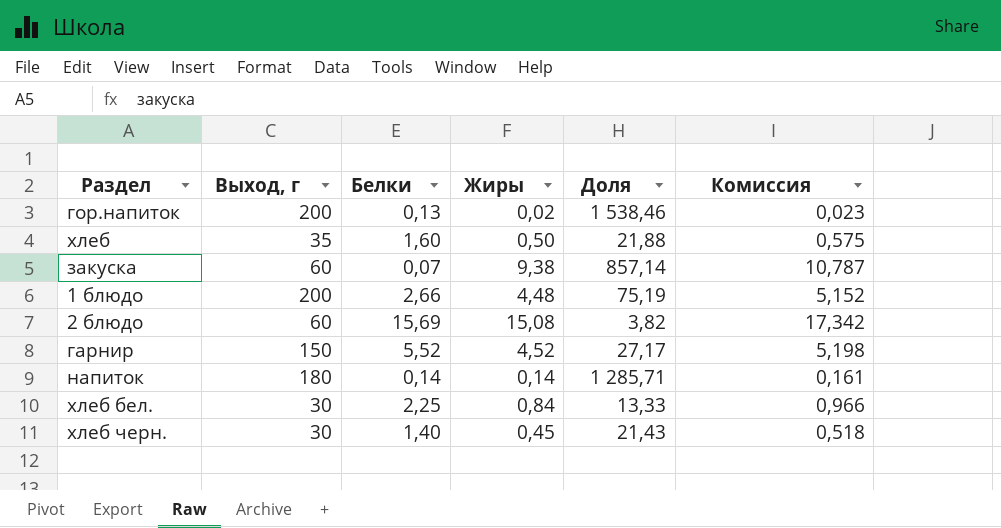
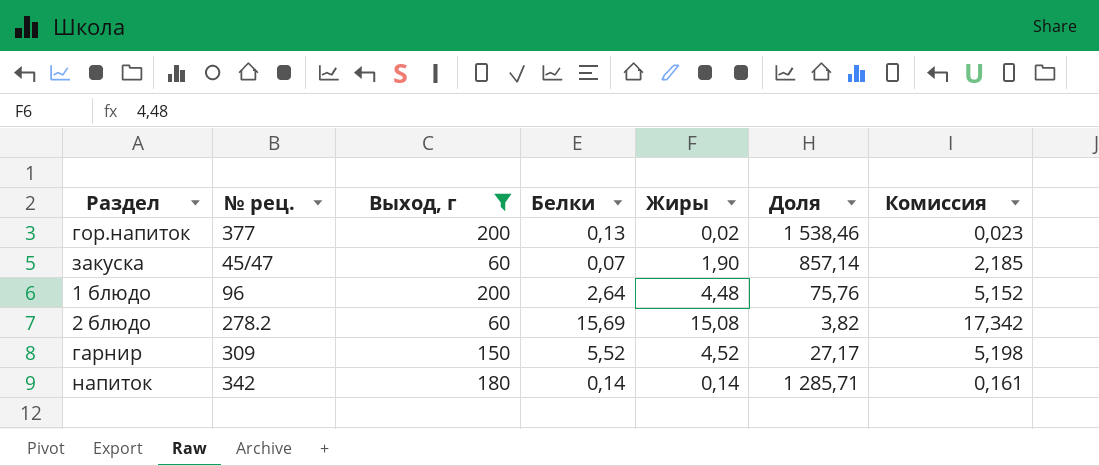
filter: none -> Выход, г >= 60
column № рец. | position: none -> 2
закуска | Жиры: 9,38 -> 1,90
закуска | Комиссия: 10,787 -> 2,185
1 блюдо | Белки: 2,66 -> 2,64
1 блюдо | Доля: 75,19 -> 75,76

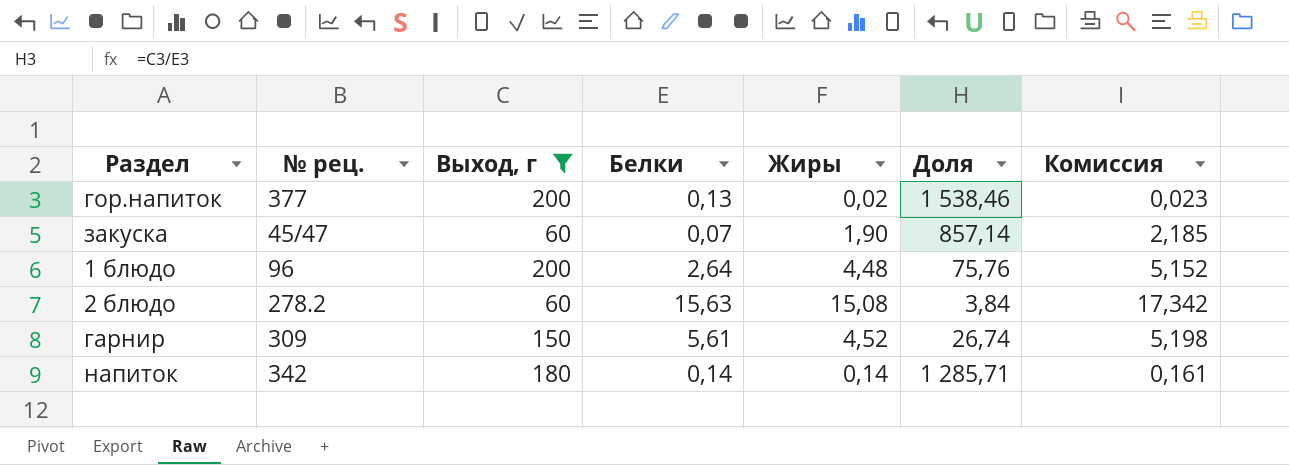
2 блюдо | Белки: 15,69 -> 15,63
2 блюдо | Доля: 3,82 -> 3,84
гарнир | Белки: 5,52 -> 5,61
гарнир | Доля: 27,17 -> 26,74

